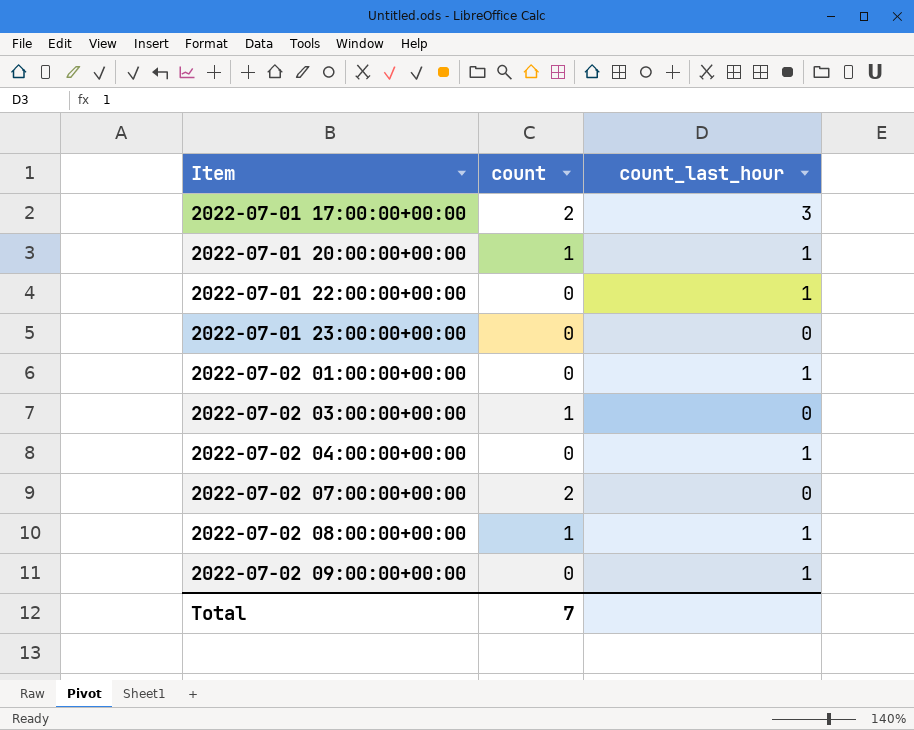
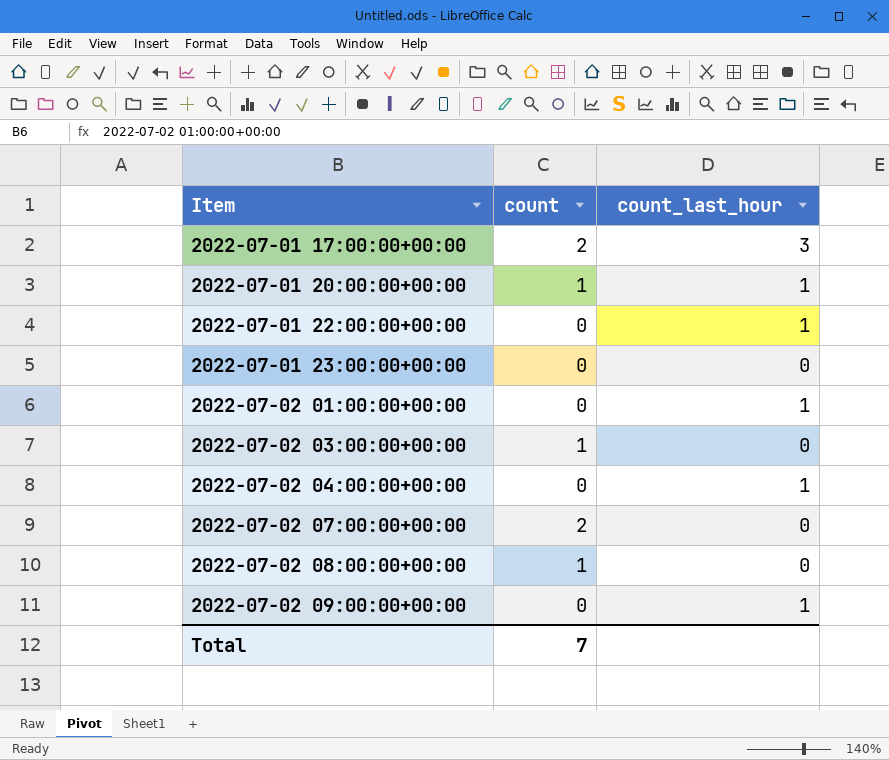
2022-07-02 08:00:00+00:00 | count_last_hour: 1 -> 0

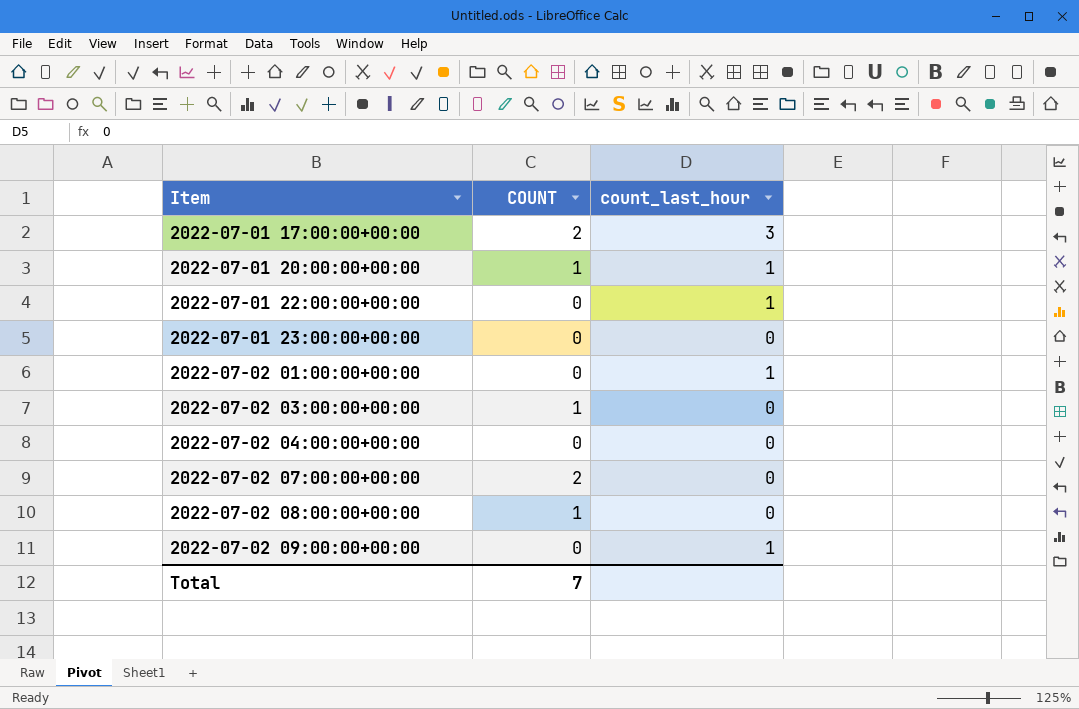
column name: count -> COUNT
2022-07-02 04:00:00+00:00 | count_last_hour: 1 -> 0

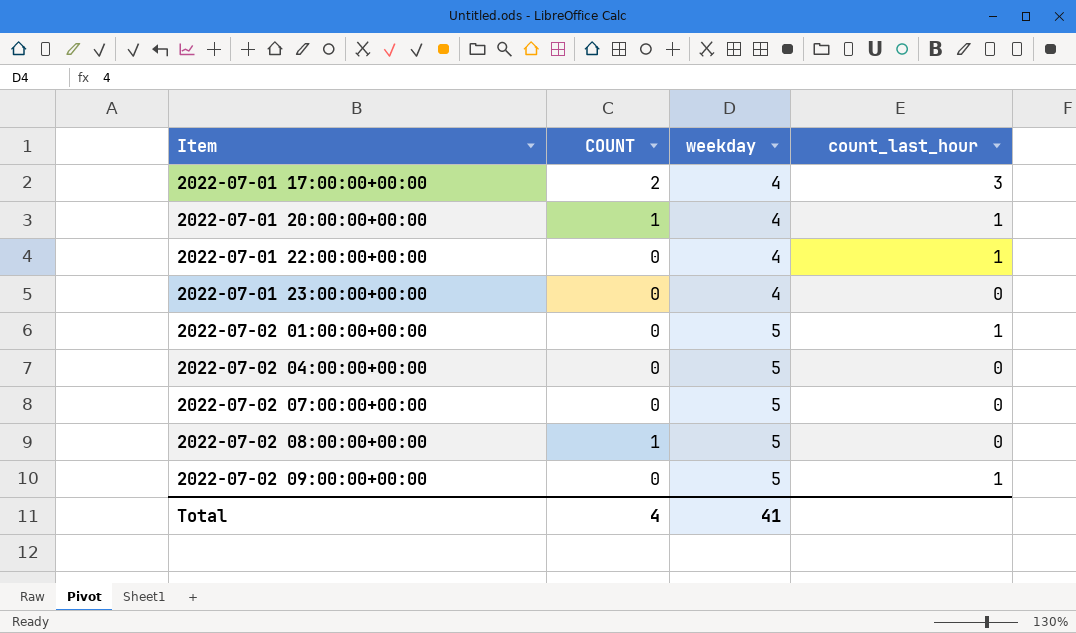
column weekday | position: none -> 3
row 2022-07-02 03:00:00+00:00: 1 | 0 -> none
2022-07-02 07:00:00+00:00 | COUNT: 2 -> 0
Total | COUNT: 7 -> 4

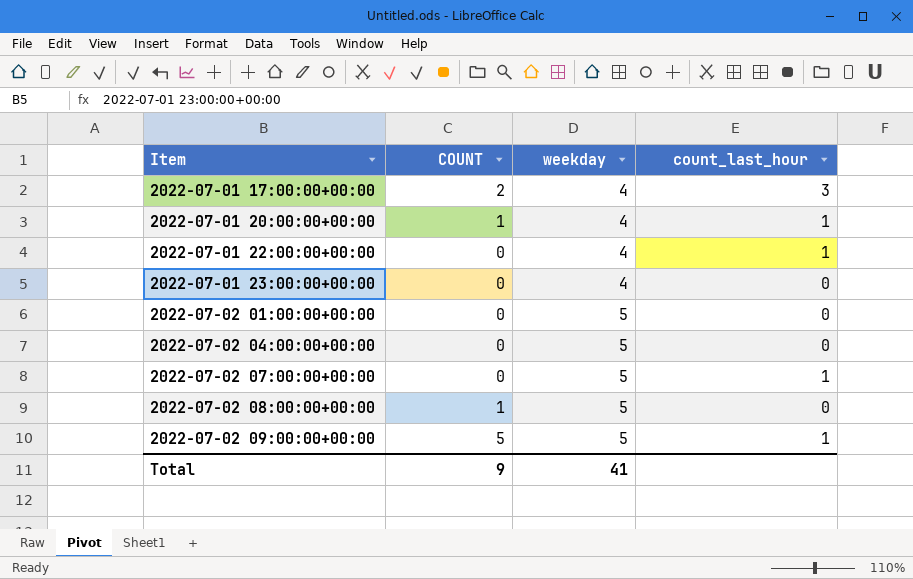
2022-07-02 01:00:00+00:00 | count_last_hour: 1 -> 0
2022-07-02 07:00:00+00:00 | count_last_hour: 0 -> 1
2022-07-02 09:00:00+00:00 | COUNT: 0 -> 5
Total | COUNT: 4 -> 9

